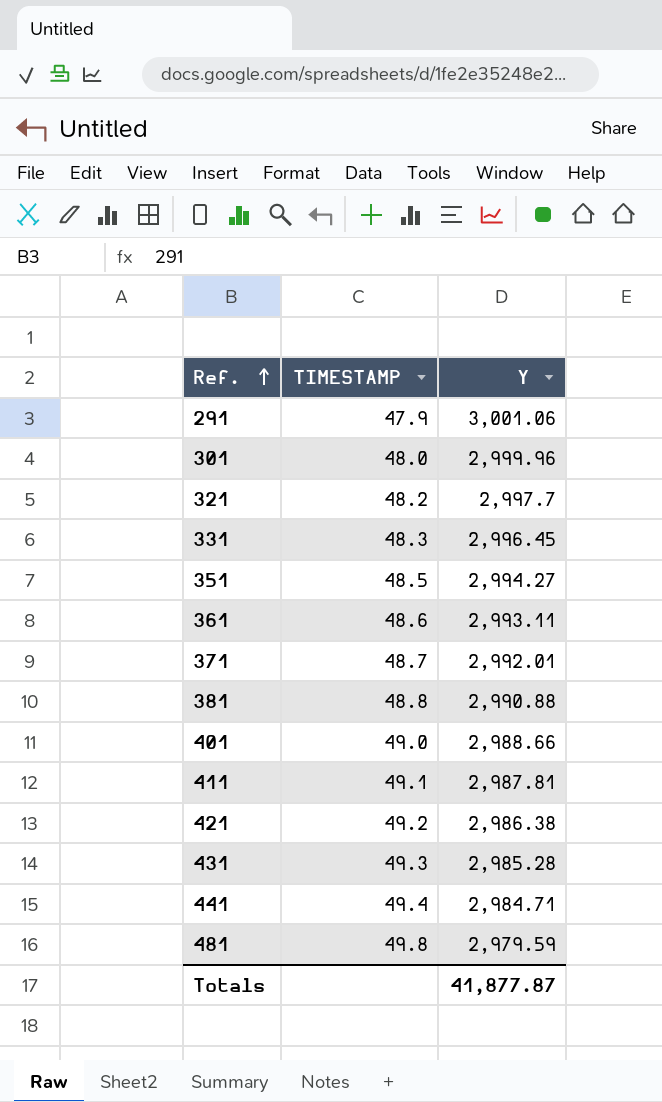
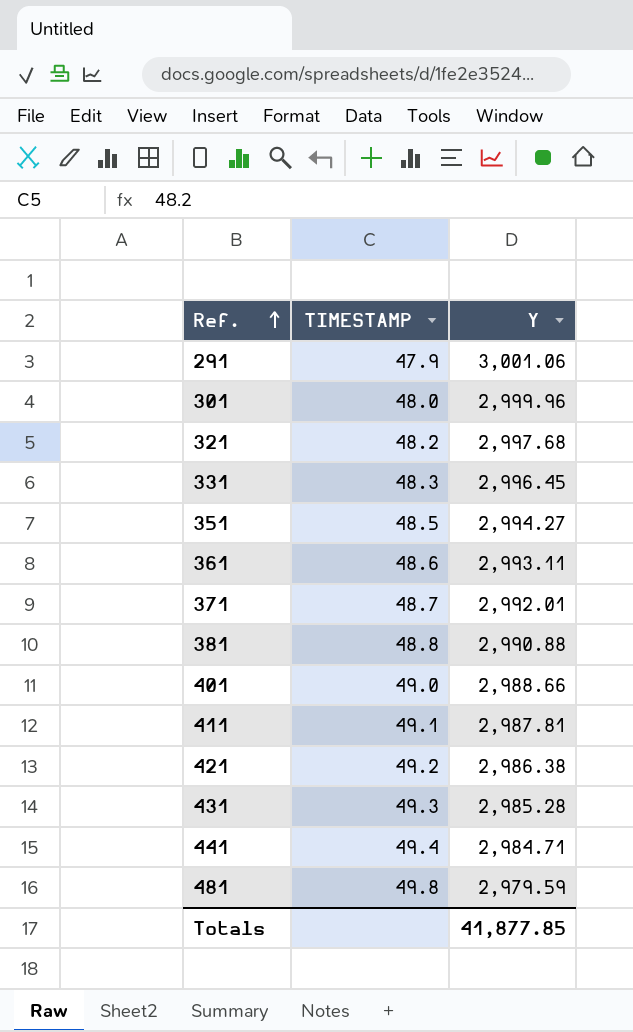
321 | Y: 2,997.7 -> 2,997.68
Totals | Y: 41,877.87 -> 41,877.85

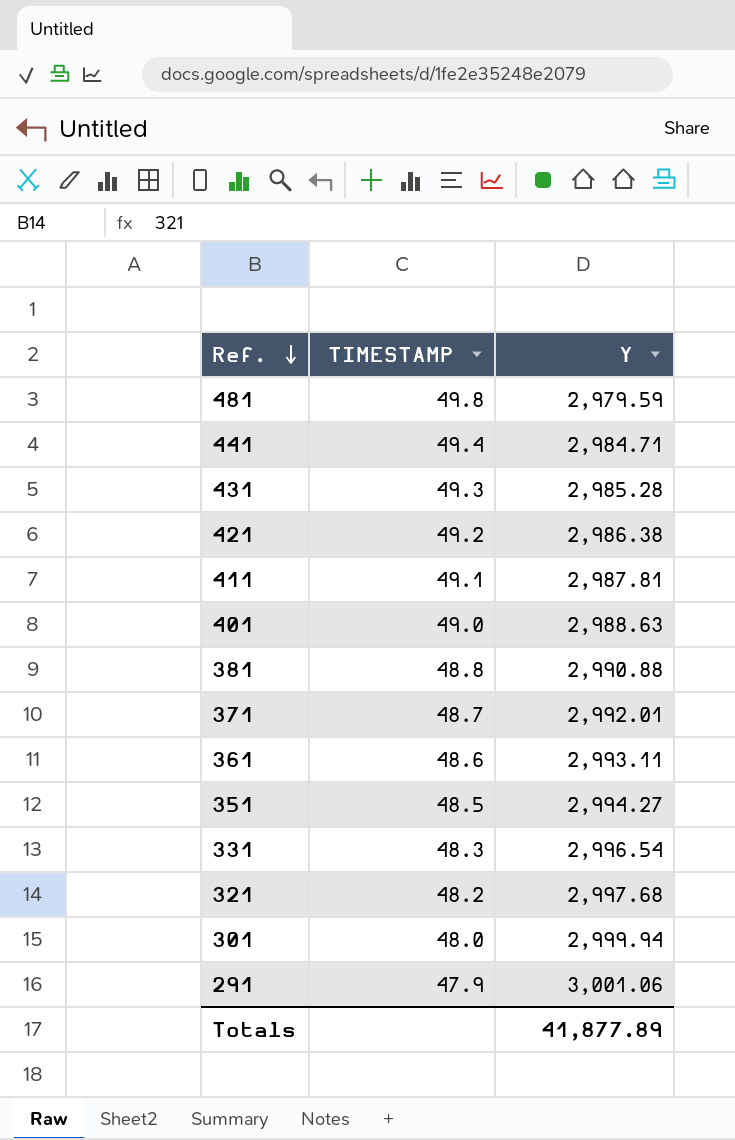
row order: Ref. ascending -> Ref. descending
401 | Y: 2,988.66 -> 2,988.63
331 | Y: 2,996.45 -> 2,996.54
301 | Y: 2,999.96 -> 2,999.94
Totals | Y: 41,877.85 -> 41,877.89

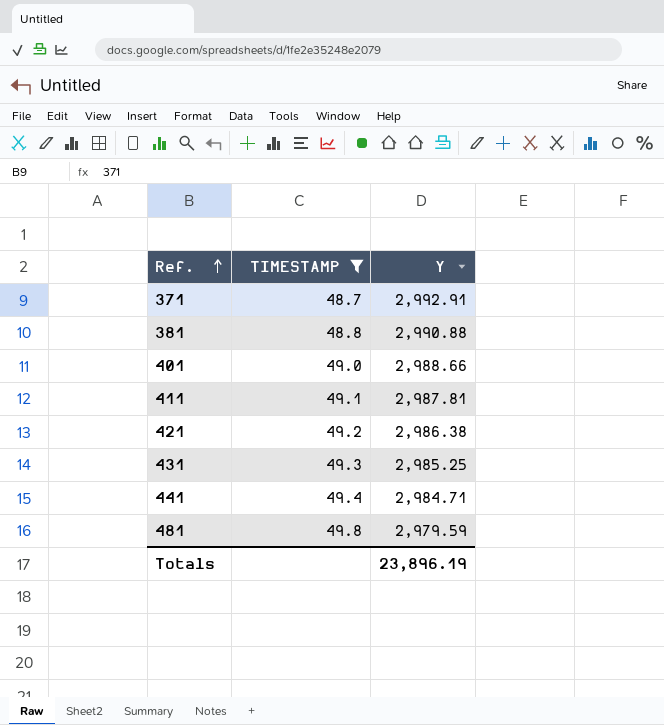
filter: none -> TIMESTAMP >= 48.7
row order: Ref. descending -> Ref. ascending
371 | Y: 2,992.01 -> 2,992.91
401 | Y: 2,988.63 -> 2,988.66
431 | Y: 2,985.28 -> 2,985.25
Totals | Y: 41,877.89 -> 23,896.19

